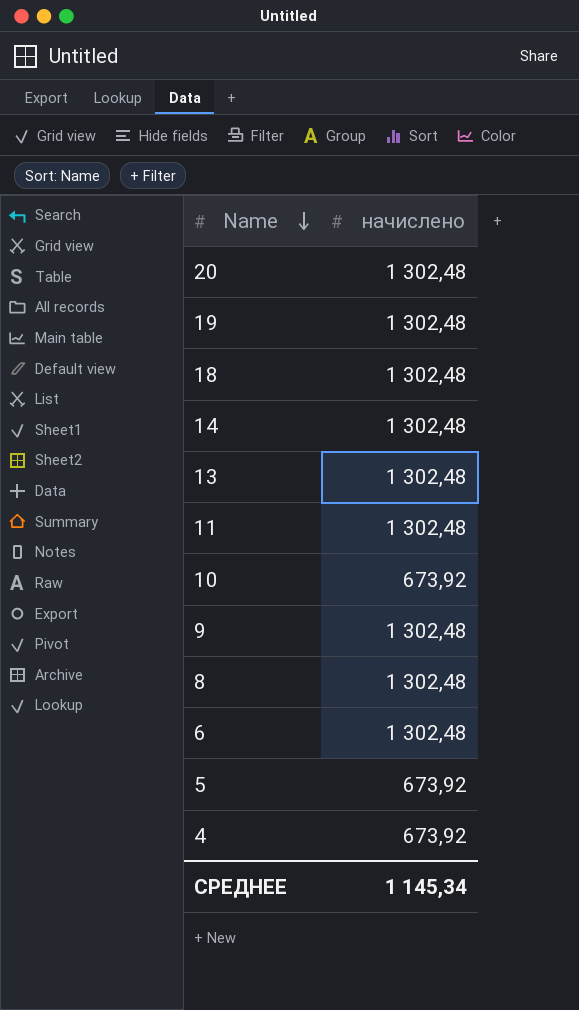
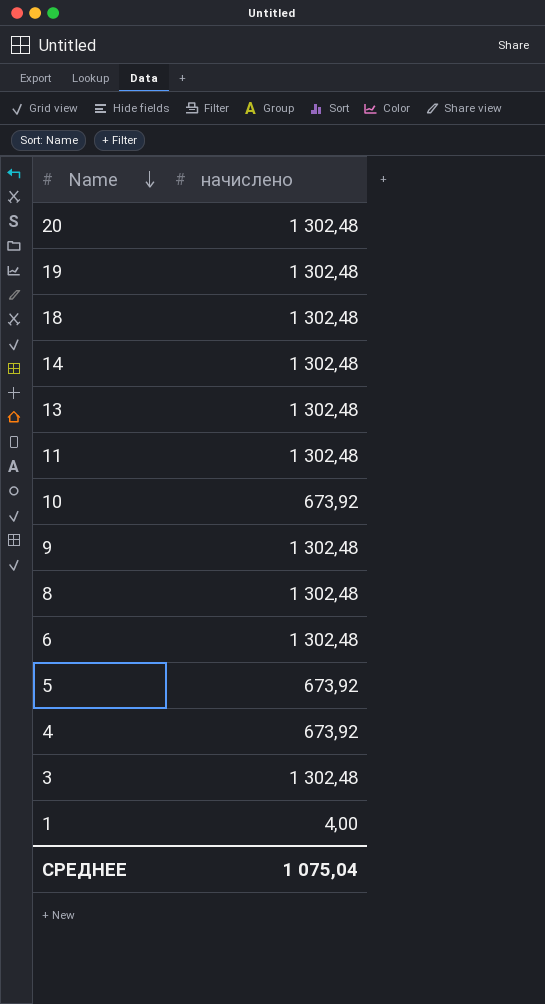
row 3: none -> 1 302,48
row 1: none -> 4,00
СРЕДНЕЕ | начислено: 1 145,34 -> 1 075,04

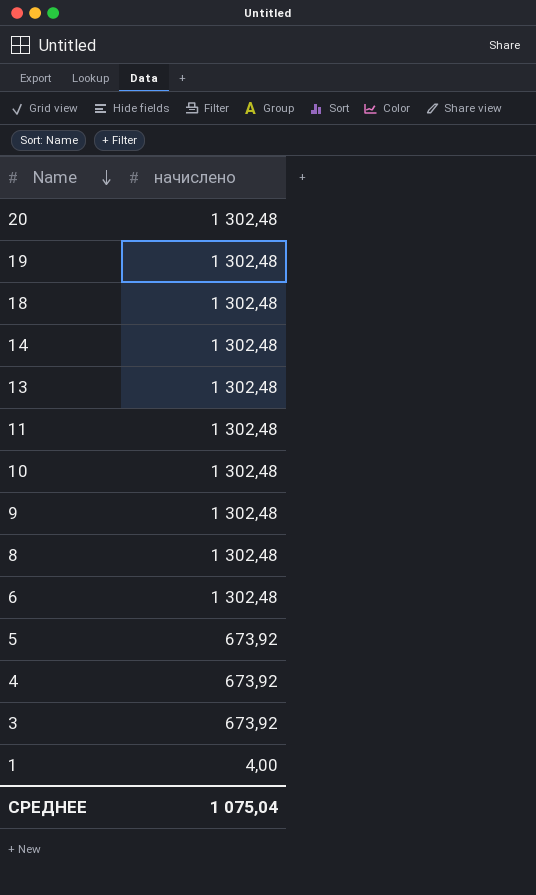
10 | начислено: 673,92 -> 1 302,48
3 | начислено: 1 302,48 -> 673,92

